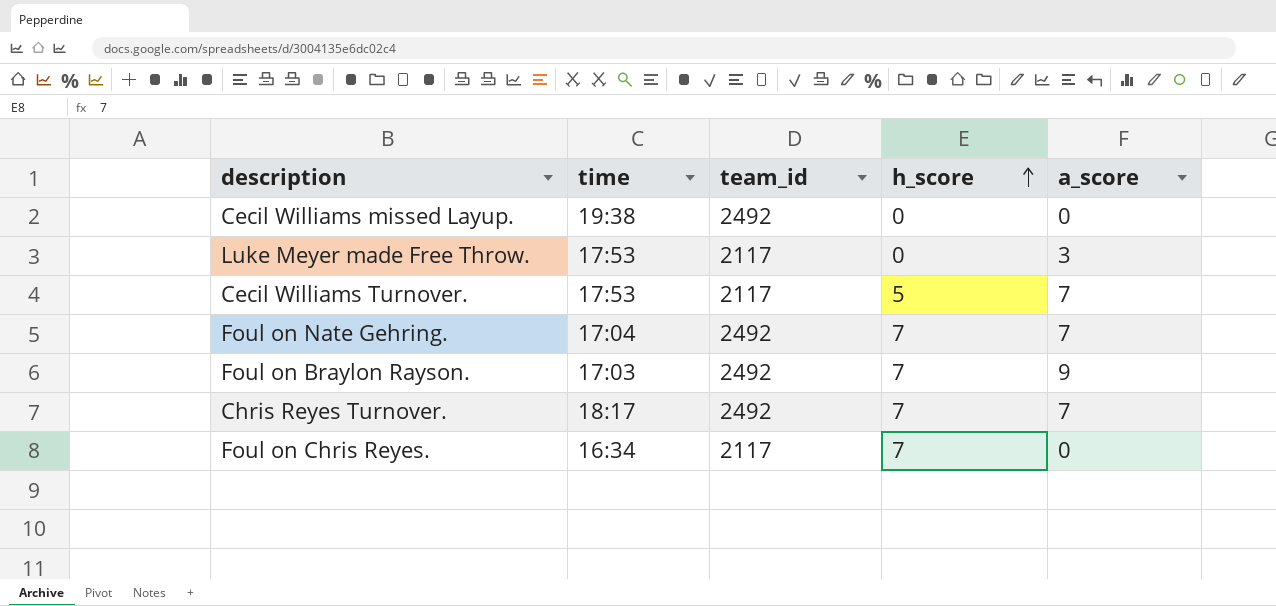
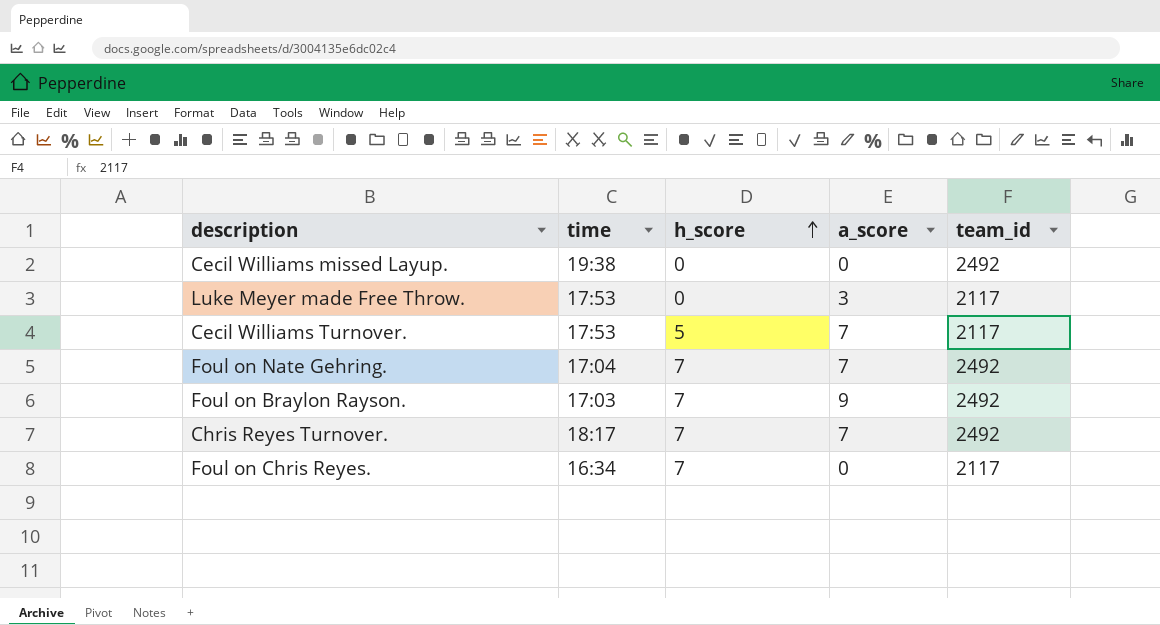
column team_id | position: 3 -> 5

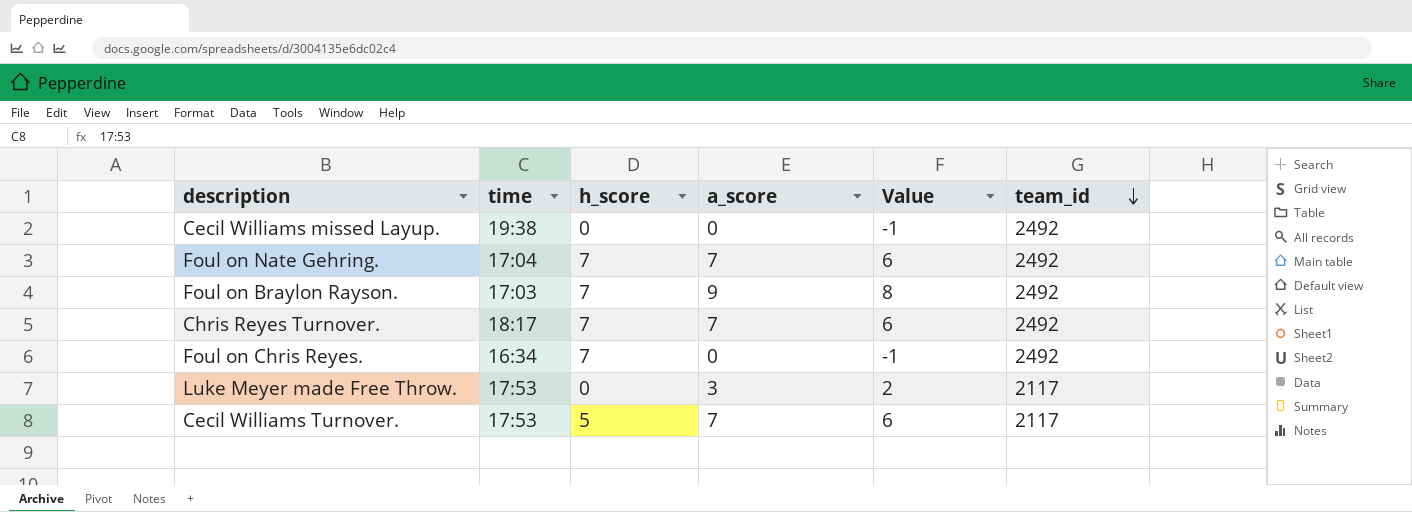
row order: h_score ascending -> team_id descending
column Value | formula: none -> [a_score] - 1
Foul on Chris Reyes. | team_id: 2117 -> 2492

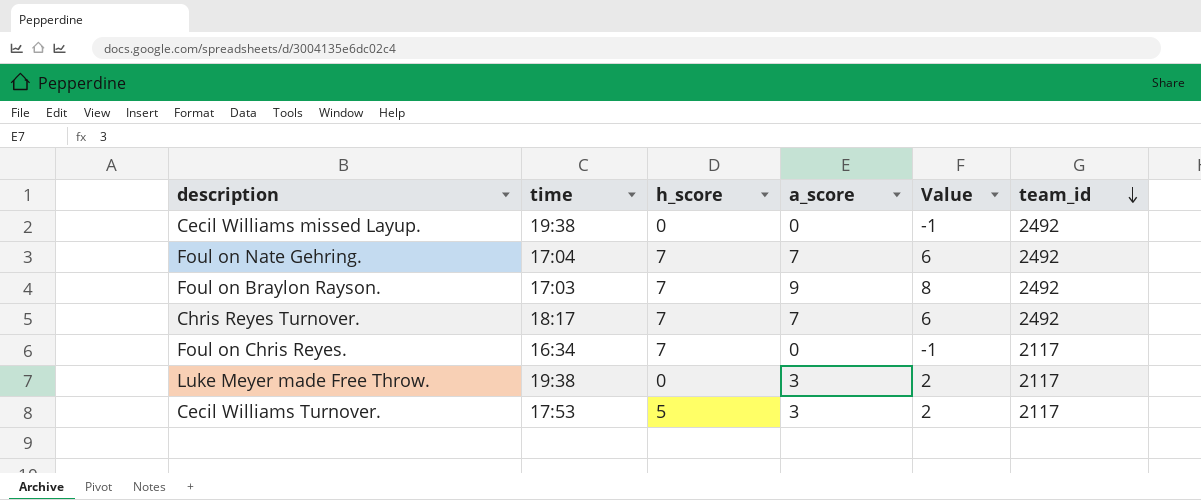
Foul on Chris Reyes. | team_id: 2492 -> 2117
Luke Meyer made Free Throw. | time: 17:53 -> 19:38
Cecil Williams Turnover. | a_score: 7 -> 3
Cecil Williams Turnover. | Value: 6 -> 2

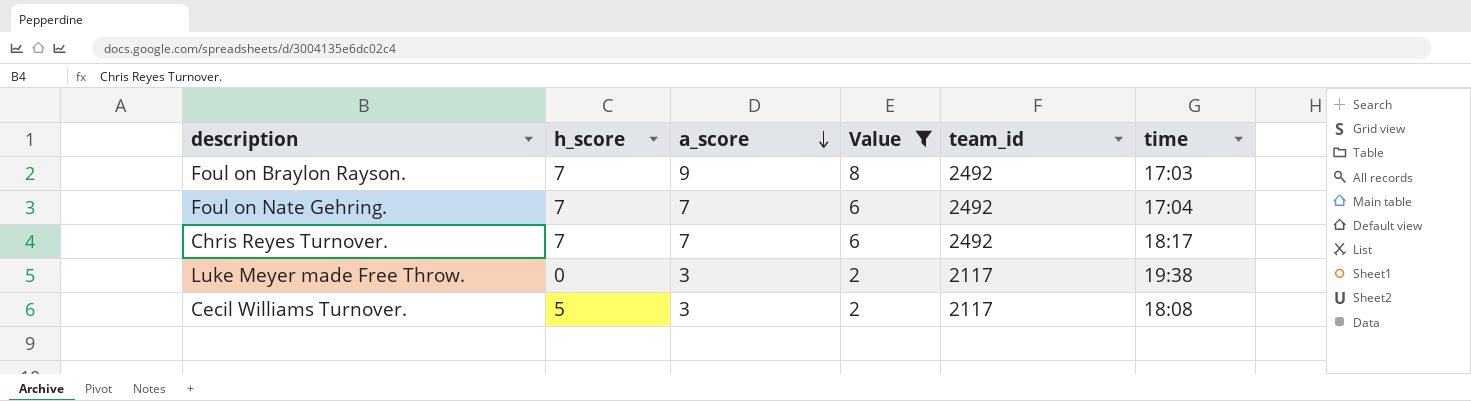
filter: none -> Value != -1
row order: team_id descending -> a_score descending
column time | position: 2 -> 6
Cecil Williams Turnover. | time: 17:53 -> 18:08

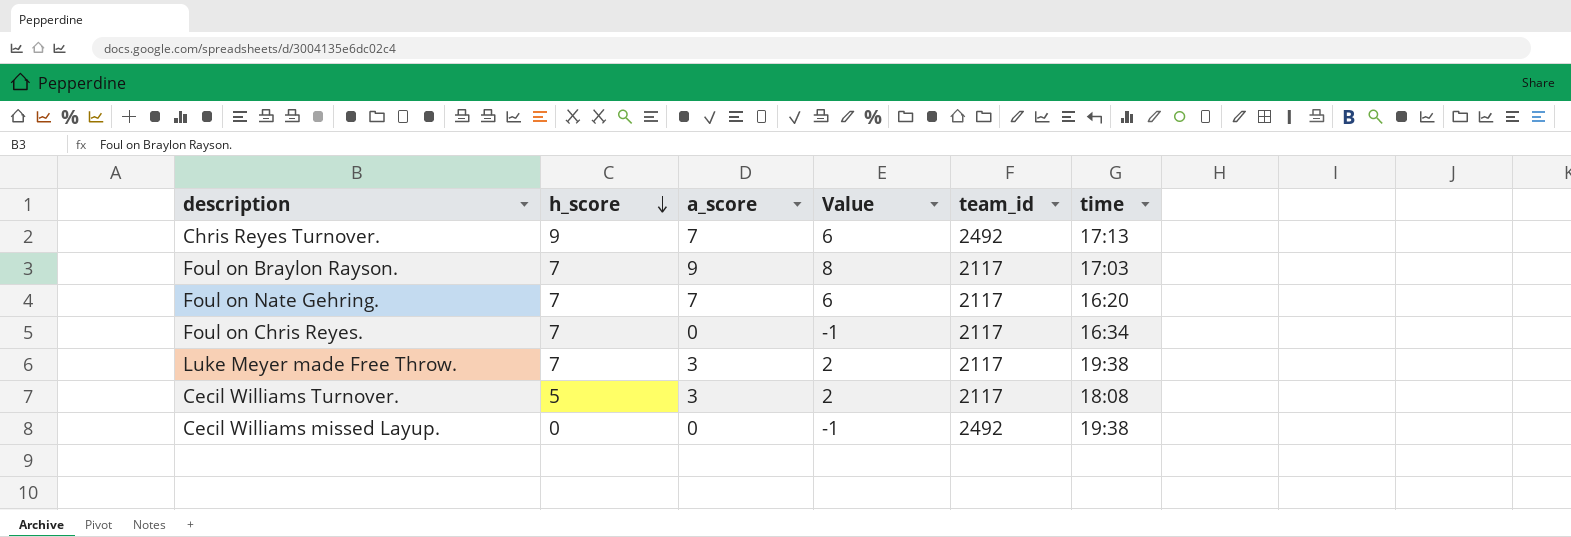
filter: Value != -1 -> none
row order: a_score descending -> h_score descending
Chris Reyes Turnover. | h_score: 7 -> 9
Chris Reyes Turnover. | time: 18:17 -> 17:13
Foul on Braylon Rayson. | team_id: 2492 -> 2117
Foul on Nate Gehring. | team_id: 2492 -> 2117
Foul on Nate Gehring. | time: 17:04 -> 16:20
Luke Meyer made Free Throw. | h_score: 0 -> 7

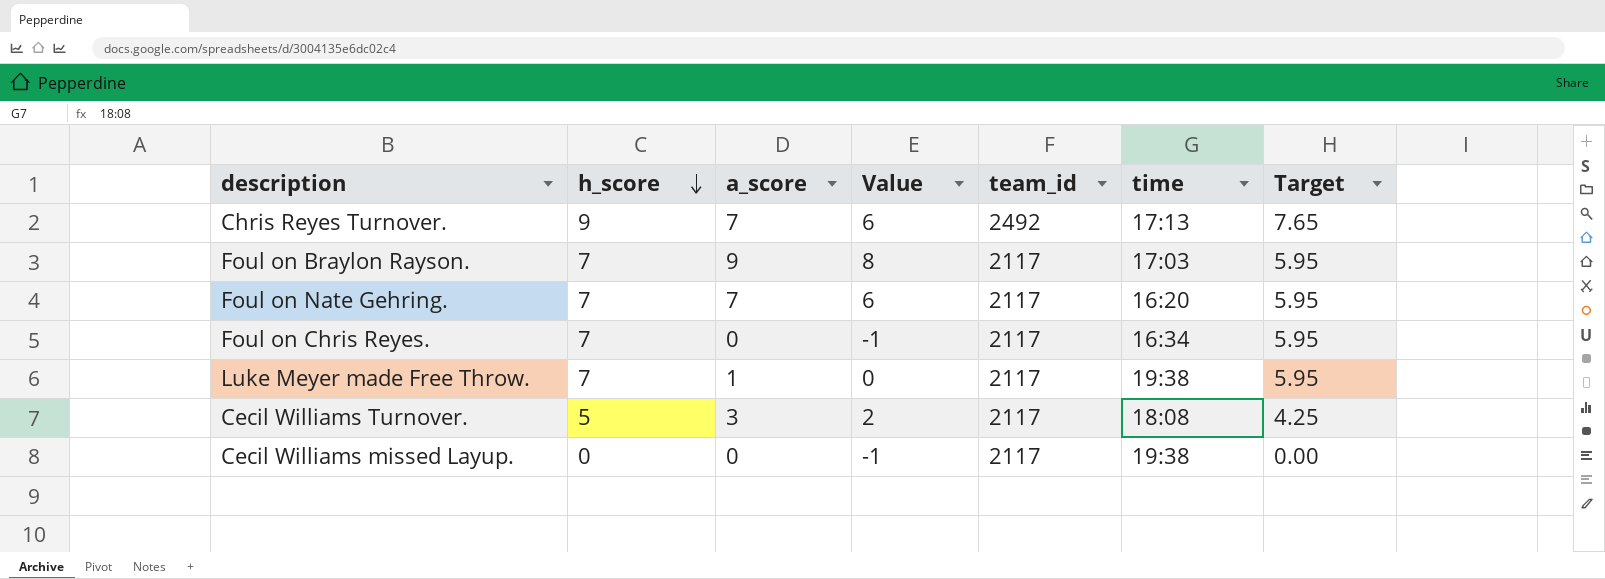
column Target | formula: none -> [h_score] * 0.85
Luke Meyer made Free Throw. | a_score: 3 -> 1
Luke Meyer made Free Throw. | Value: 2 -> 0
Cecil Williams missed Layup. | team_id: 2492 -> 2117

